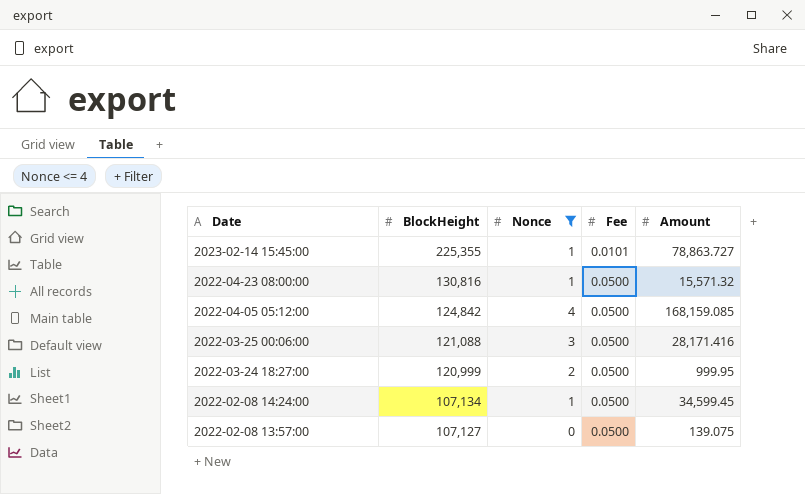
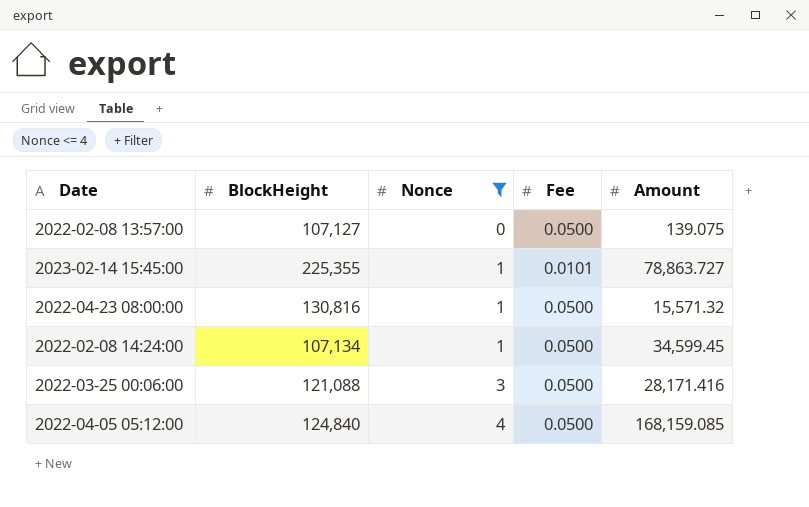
row order: Date descending -> Nonce ascending
row 2022-03-24 18:27:00: 120,999 | 2 | 0.0500 | 999.95 -> none
2022-04-05 05:12:00 | BlockHeight: 124,842 -> 124,840

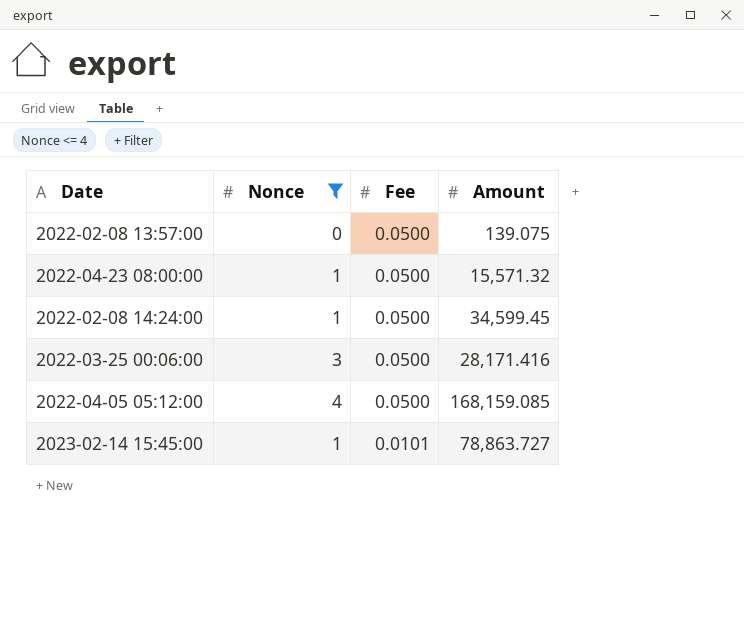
row order: Nonce ascending -> Fee descending
column BlockHeight | position: 2 -> none

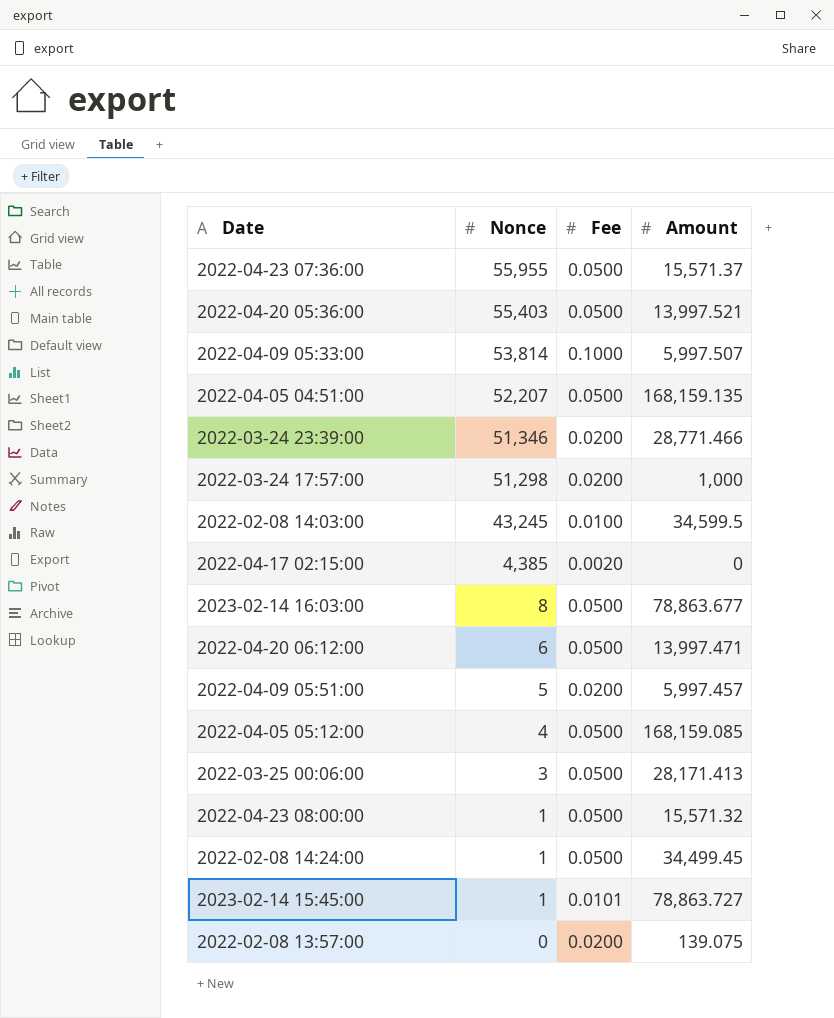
filter: Nonce <= 4 -> none
row order: Fee descending -> Nonce descending
2022-03-25 00:06:00 | Amount: 28,171.416 -> 28,171.413
2022-02-08 14:24:00 | Amount: 34,599.45 -> 34,499.45
2022-02-08 13:57:00 | Fee: 0.0500 -> 0.0200

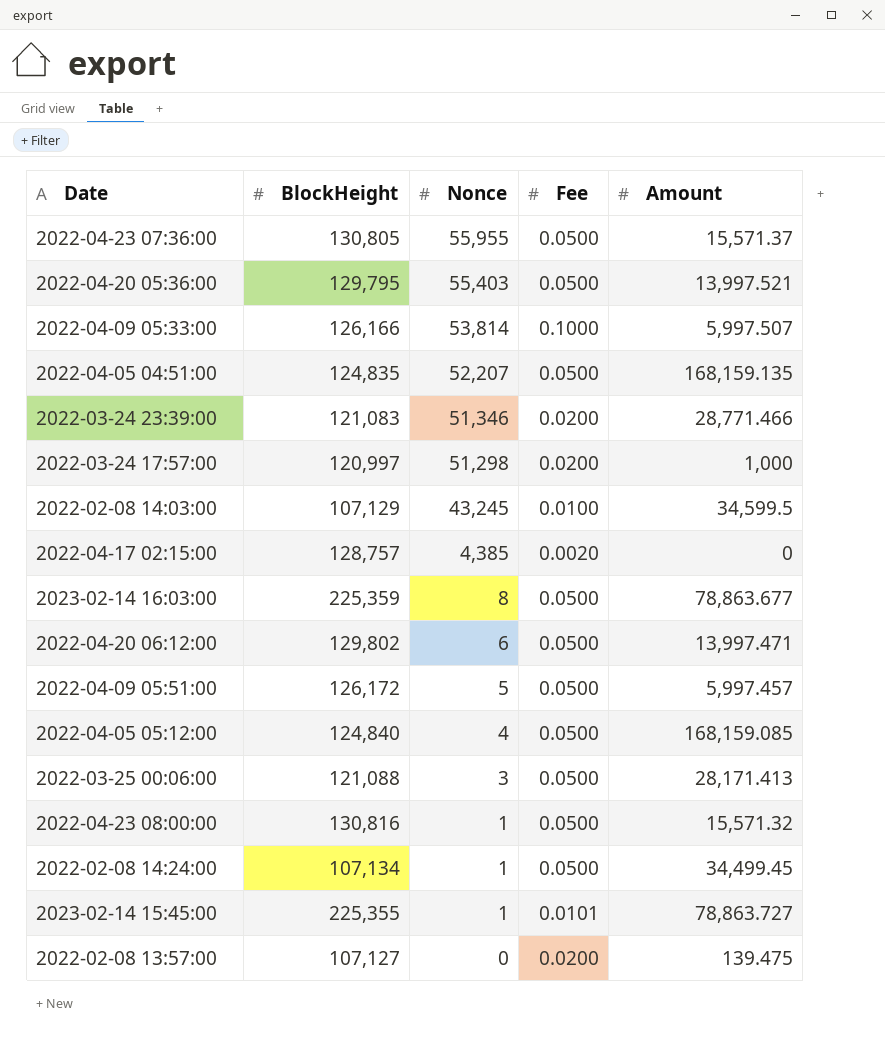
column BlockHeight | position: none -> 2
2022-04-09 05:51:00 | Fee: 0.0200 -> 0.0500
2022-02-08 13:57:00 | Amount: 139.075 -> 139.475

